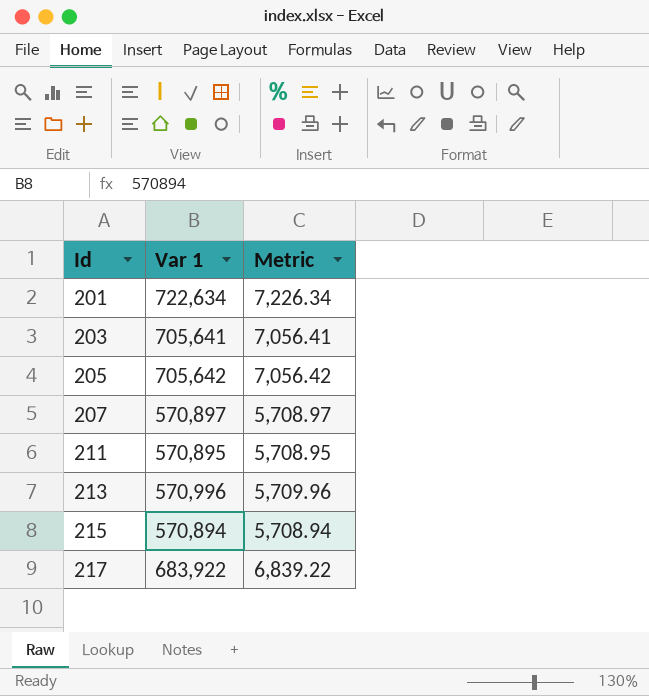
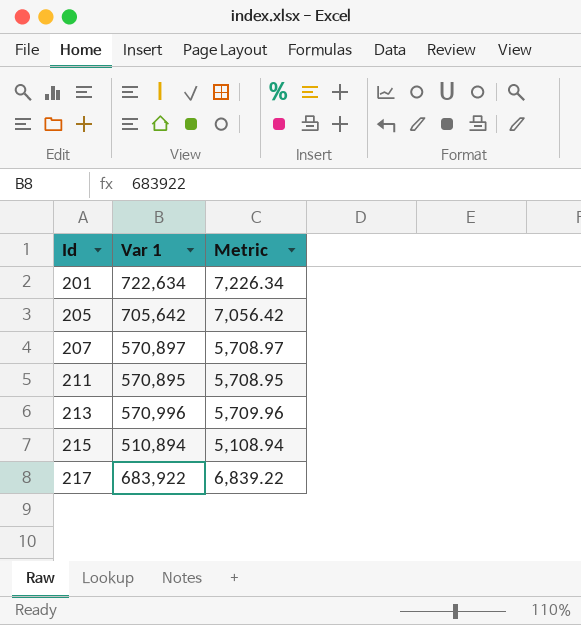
row 203: 705,641 | 7,056.41 -> none
215 | Var 1: 570,894 -> 510,894
215 | Metric: 5,708.94 -> 5,108.94

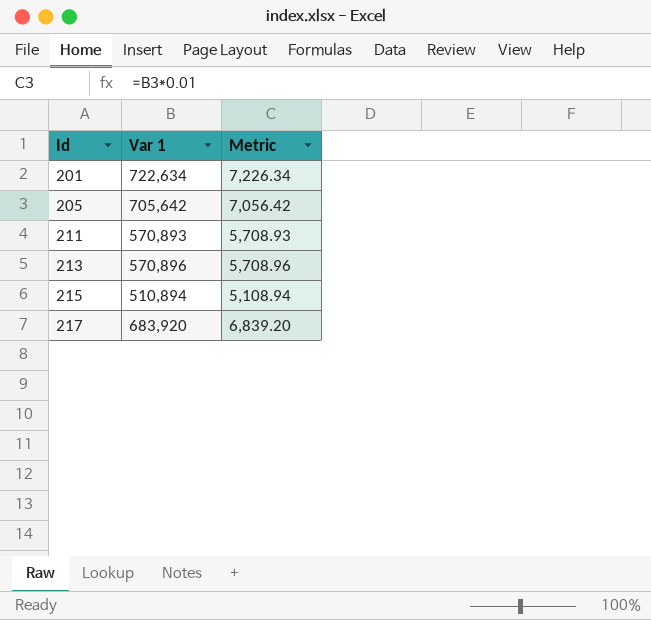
row 207: 570,897 | 5,708.97 -> none
211 | Var 1: 570,895 -> 570,893
211 | Metric: 5,708.95 -> 5,708.93
213 | Var 1: 570,996 -> 570,896
213 | Metric: 5,709.96 -> 5,708.96
217 | Var 1: 683,922 -> 683,920
217 | Metric: 6,839.22 -> 6,839.20

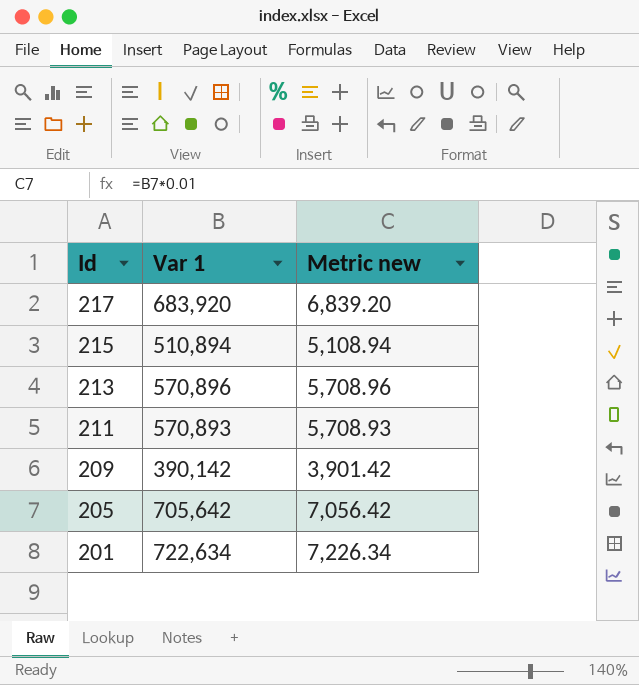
row order: Id ascending -> Id descending
column name: Metric -> Metric new
row 209: none -> 390,142 | 3,901.42

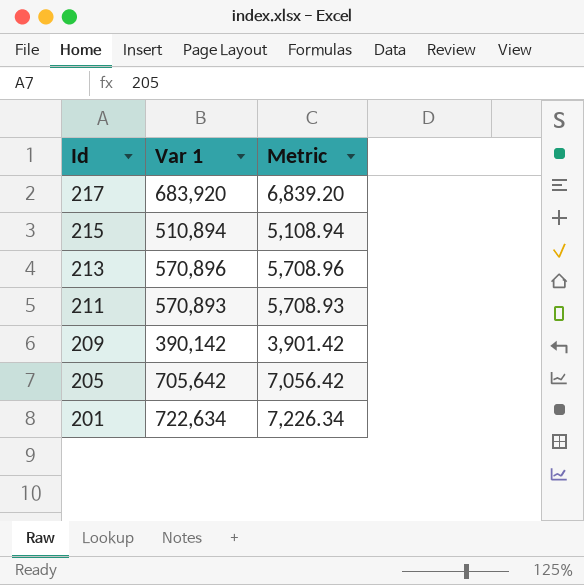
column name: Metric new -> Metric

